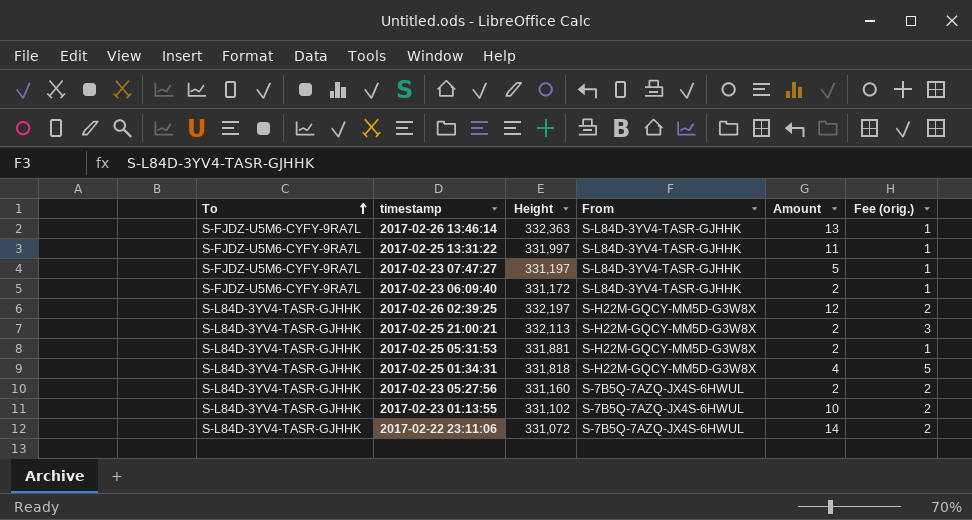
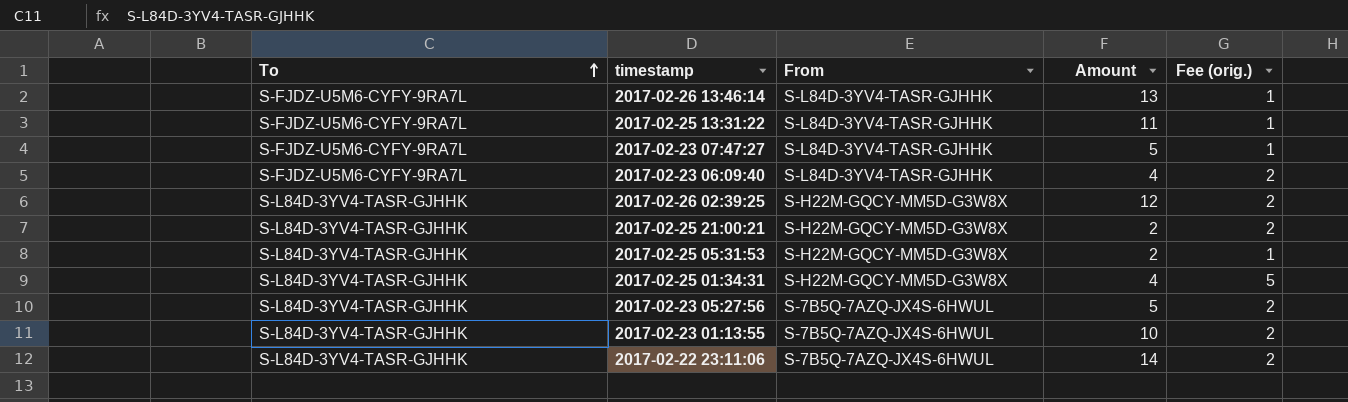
column Height | position: 3 -> none
2017-02-23 06:09:40 | Amount: 2 -> 4
2017-02-23 06:09:40 | Fee (orig.): 1 -> 2
2017-02-25 21:00:21 | Fee (orig.): 3 -> 2
2017-02-23 05:27:56 | Amount: 2 -> 5

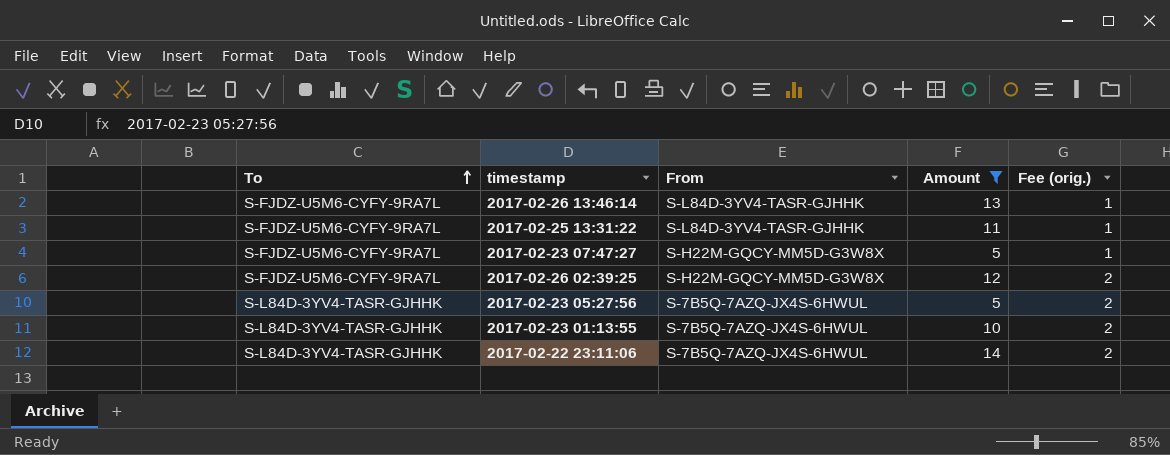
filter: none -> Amount >= 5
2017-02-23 07:47:27 | From: S-L84D-3YV4-TASR-GJHHK -> S-H22M-GQCY-MM5D-G3W8X
2017-02-26 02:39:25 | To: S-L84D-3YV4-TASR-GJHHK -> S-FJDZ-U5M6-CYFY-9RA7L

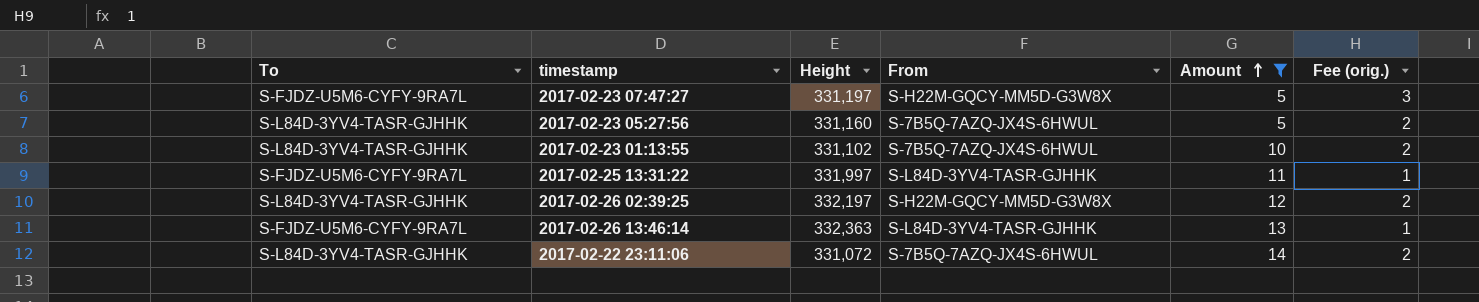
row order: To ascending -> Amount ascending
column Height | position: none -> 3
2017-02-23 07:47:27 | Fee (orig.): 1 -> 3
2017-02-26 02:39:25 | To: S-FJDZ-U5M6-CYFY-9RA7L -> S-L84D-3YV4-TASR-GJHHK

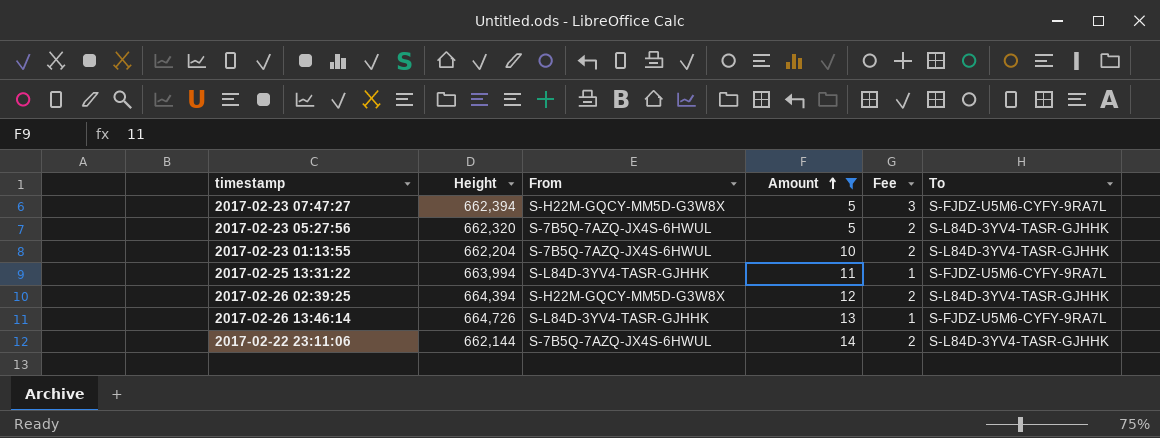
column name: Fee (orig.) -> Fee
column To | position: 1 -> 6
2017-02-23 07:47:27 | Height: 331,197 -> 662,394
2017-02-23 05:27:56 | Height: 331,160 -> 662,320
2017-02-23 01:13:55 | Height: 331,102 -> 662,204
2017-02-25 13:31:22 | Height: 331,997 -> 663,994
2017-02-26 02:39:25 | Height: 332,197 -> 664,394
2017-02-26 13:46:14 | Height: 332,363 -> 664,726
2017-02-22 23:11:06 | Height: 331,072 -> 662,144

